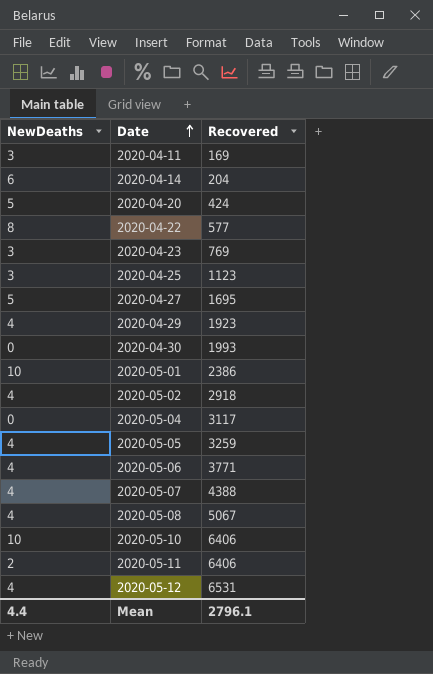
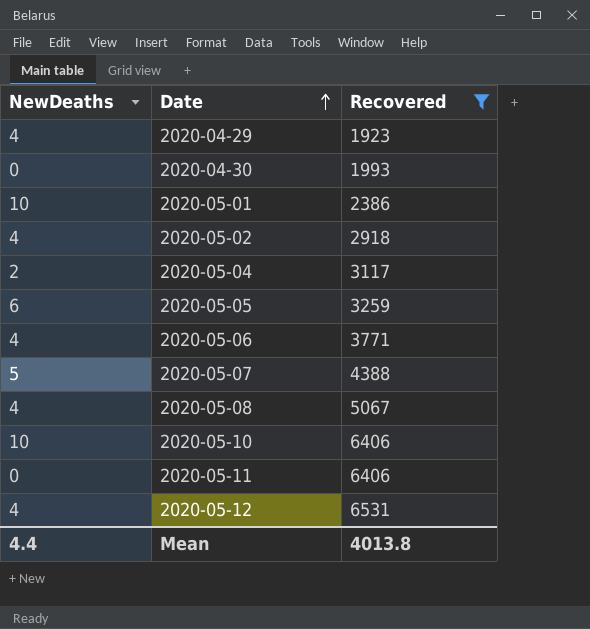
filter: none -> Recovered >= 1923
2020-05-04 | NewDeaths: 0 -> 2
2020-05-05 | NewDeaths: 4 -> 6
2020-05-07 | NewDeaths: 4 -> 5
2020-05-11 | NewDeaths: 2 -> 0
Mean | Recovered: 2796.1 -> 4013.8

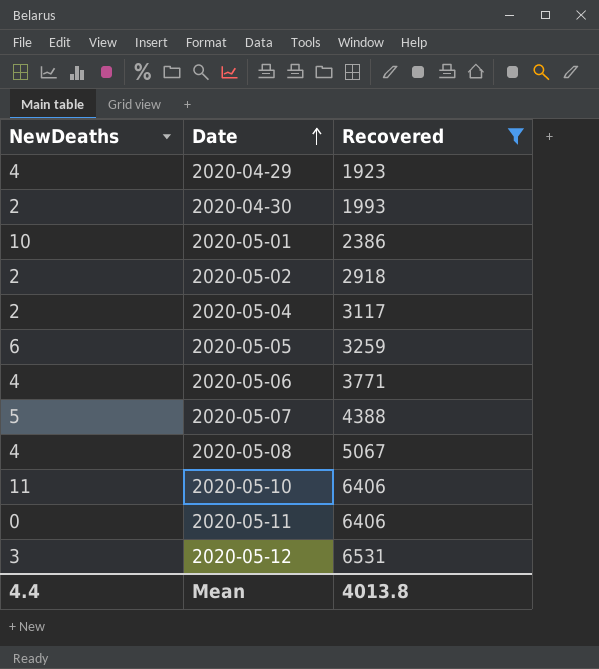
2020-04-30 | NewDeaths: 0 -> 2
2020-05-02 | NewDeaths: 4 -> 2
2020-05-10 | NewDeaths: 10 -> 11
2020-05-12 | NewDeaths: 4 -> 3

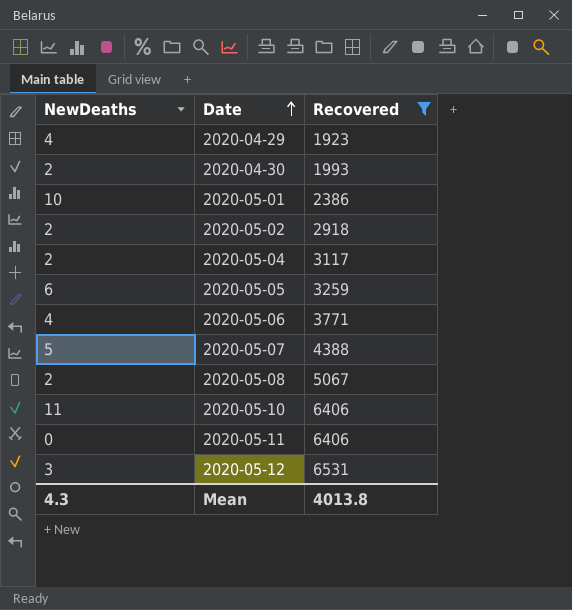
2020-05-08 | NewDeaths: 4 -> 2
Mean | NewDeaths: 4.4 -> 4.3

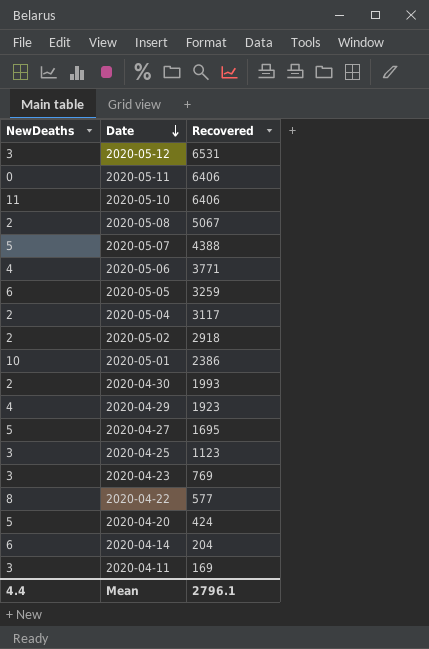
filter: Recovered >= 1923 -> none
row order: Date ascending -> Date descending
Mean | NewDeaths: 4.3 -> 4.4
Mean | Recovered: 4013.8 -> 2796.1

